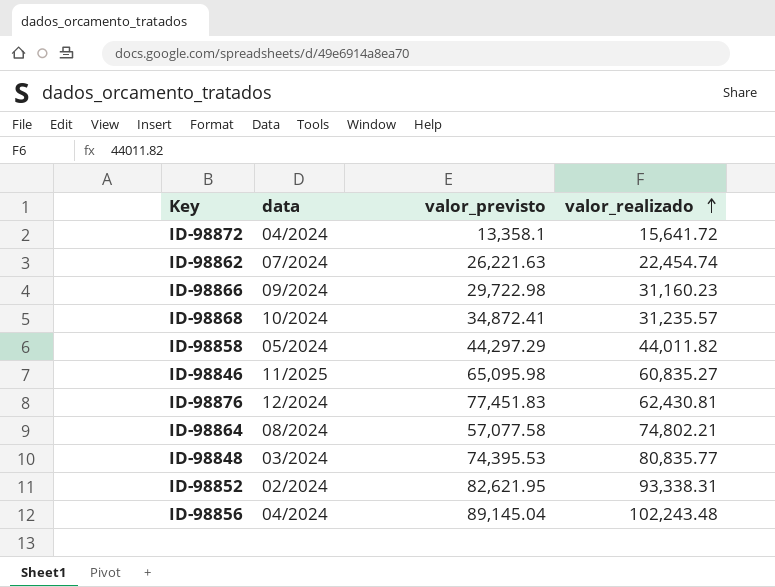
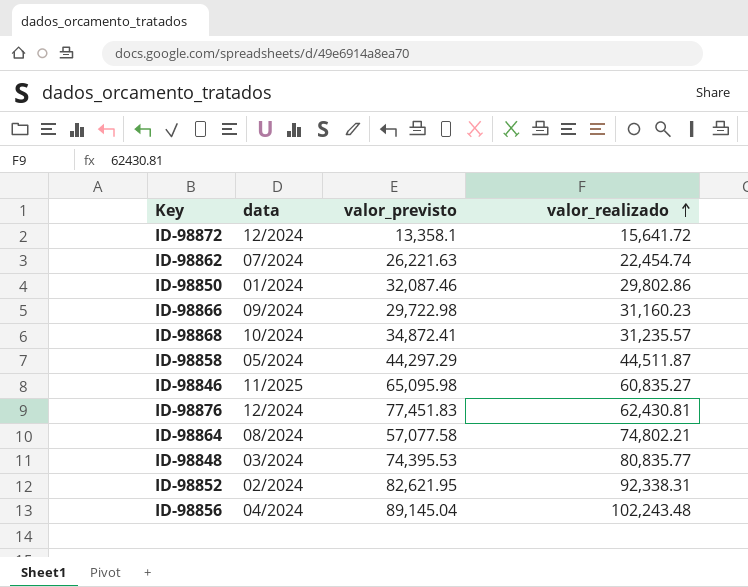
ID-98872 | data: 04/2024 -> 12/2024
row ID-98850: none -> 01/2024 | 32,087.46 | 29,802.86
ID-98858 | valor_realizado: 44,011.82 -> 44,511.87
ID-98852 | valor_realizado: 93,338.31 -> 92,338.31

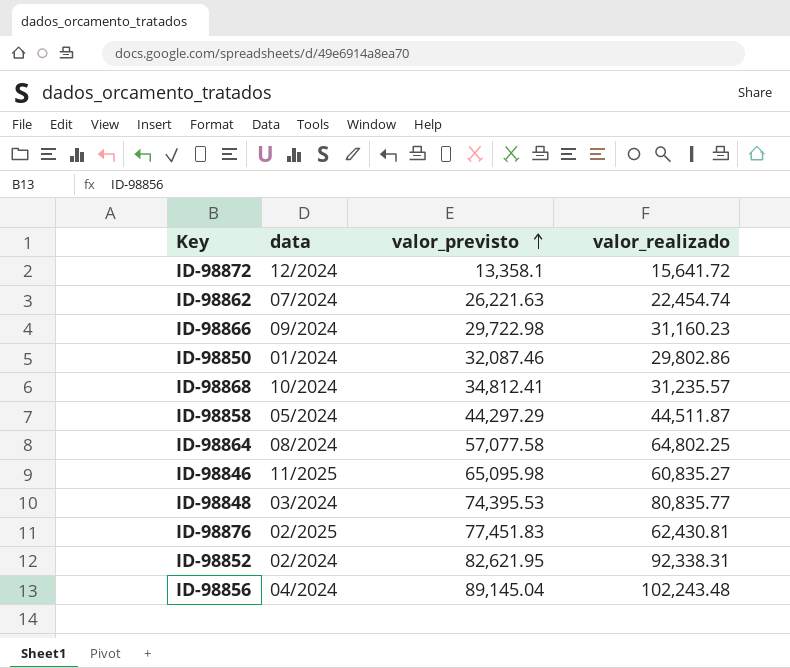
row order: valor_realizado ascending -> valor_previsto ascending
ID-98868 | valor_previsto: 34,872.41 -> 34,812.41
ID-98864 | valor_realizado: 74,802.21 -> 64,802.25
ID-98876 | data: 12/2024 -> 02/2025

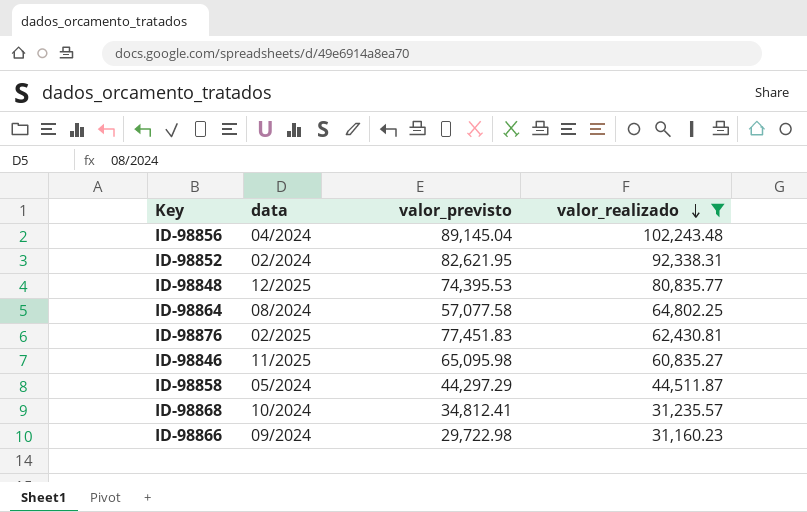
filter: none -> valor_realizado >= 31,160.23
row order: valor_previsto ascending -> valor_realizado descending
ID-98848 | data: 03/2024 -> 12/2025

